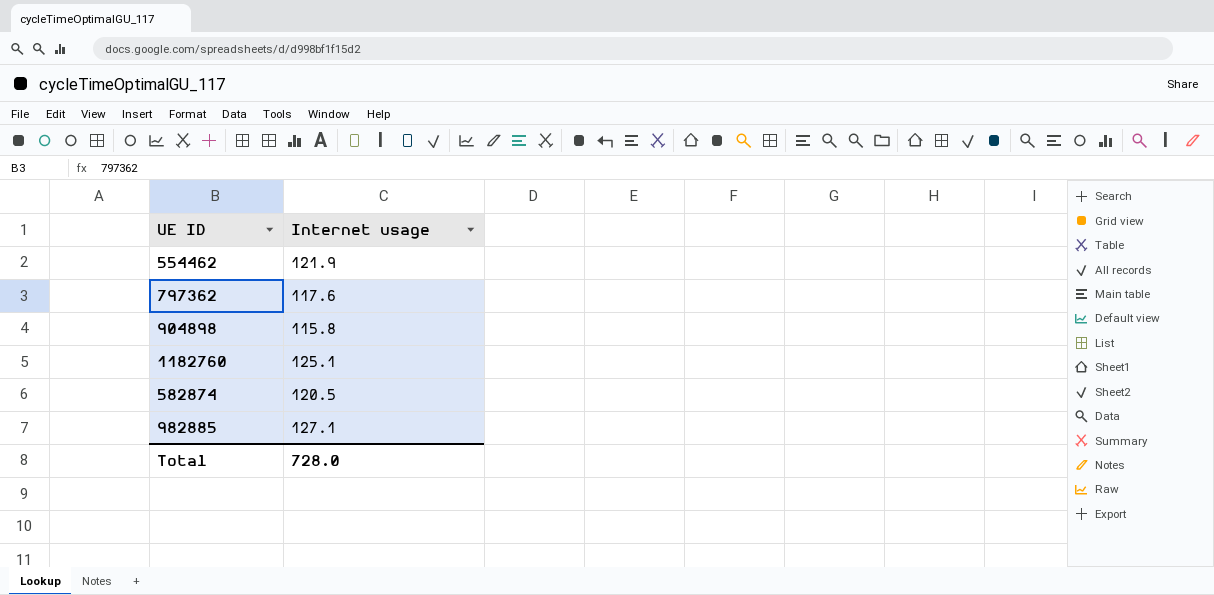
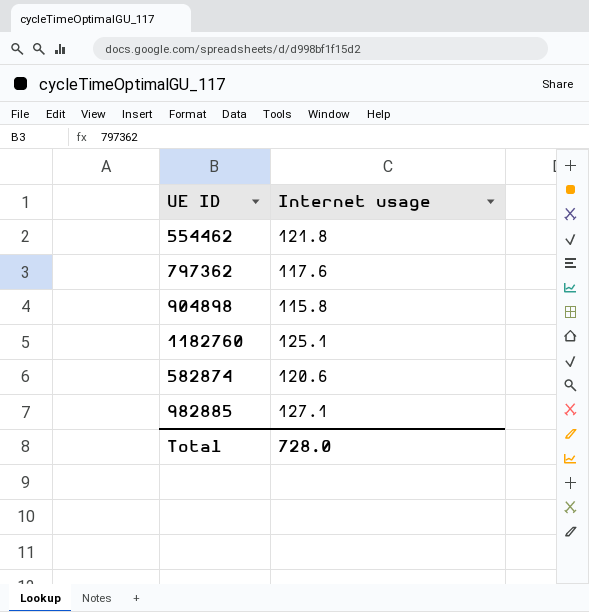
554462 | Internet usage: 121.9 -> 121.8
582874 | Internet usage: 120.5 -> 120.6

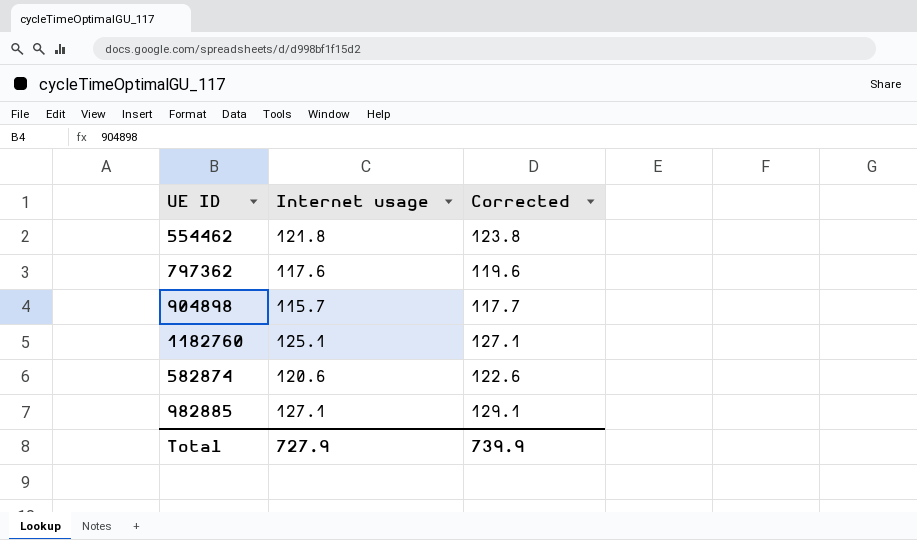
column Corrected | formula: none -> [Internet usage] + 2
904898 | Internet usage: 115.8 -> 115.7
Total | Internet usage: 728.0 -> 727.9

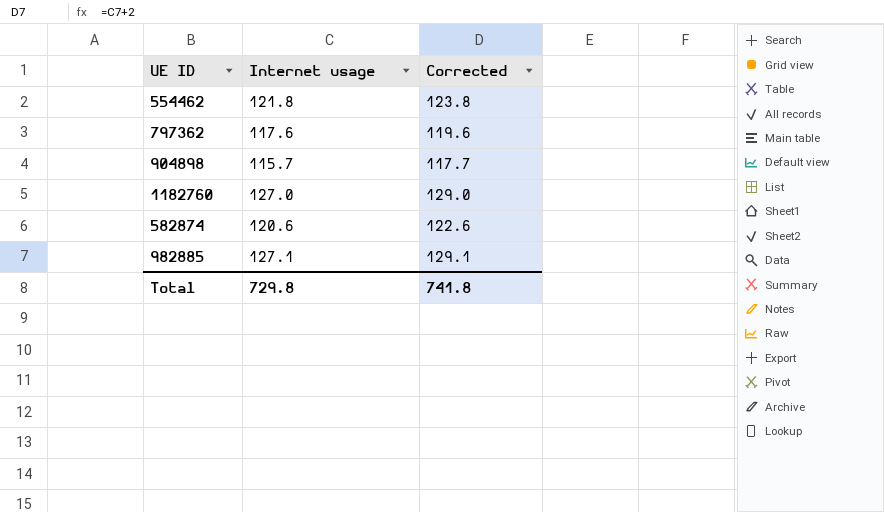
1182760 | Internet usage: 125.1 -> 127.0
1182760 | Corrected: 127.1 -> 129.0
Total | Internet usage: 727.9 -> 729.8
Total | Corrected: 739.9 -> 741.8

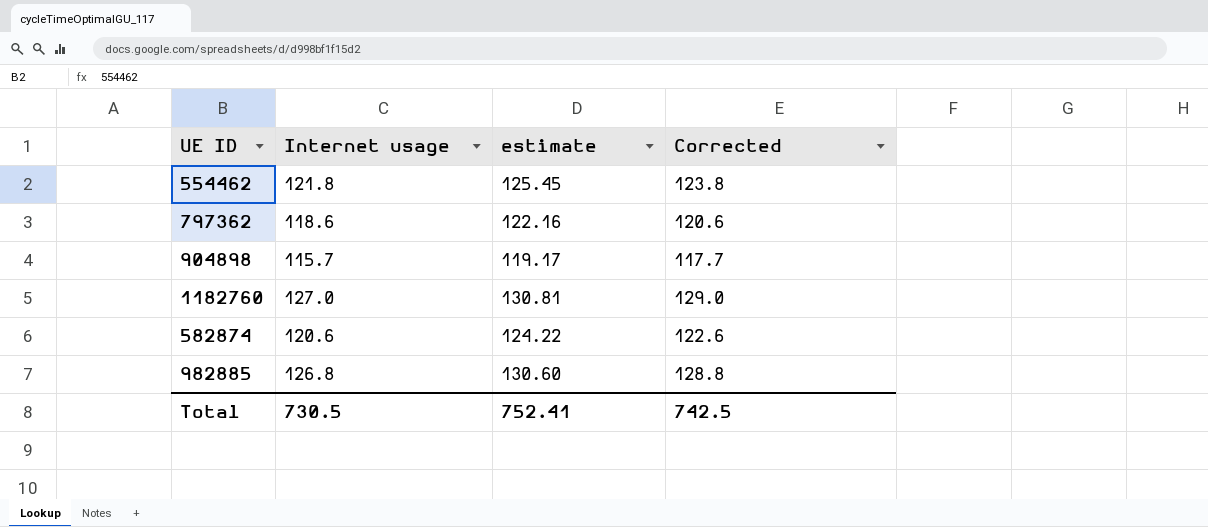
column estimate | formula: none -> [Internet usage] * 1.03
797362 | Internet usage: 117.6 -> 118.6
797362 | Corrected: 119.6 -> 120.6
982885 | Internet usage: 127.1 -> 126.8
982885 | Corrected: 129.1 -> 128.8
Total | Internet usage: 729.8 -> 730.5
Total | Corrected: 741.8 -> 742.5

